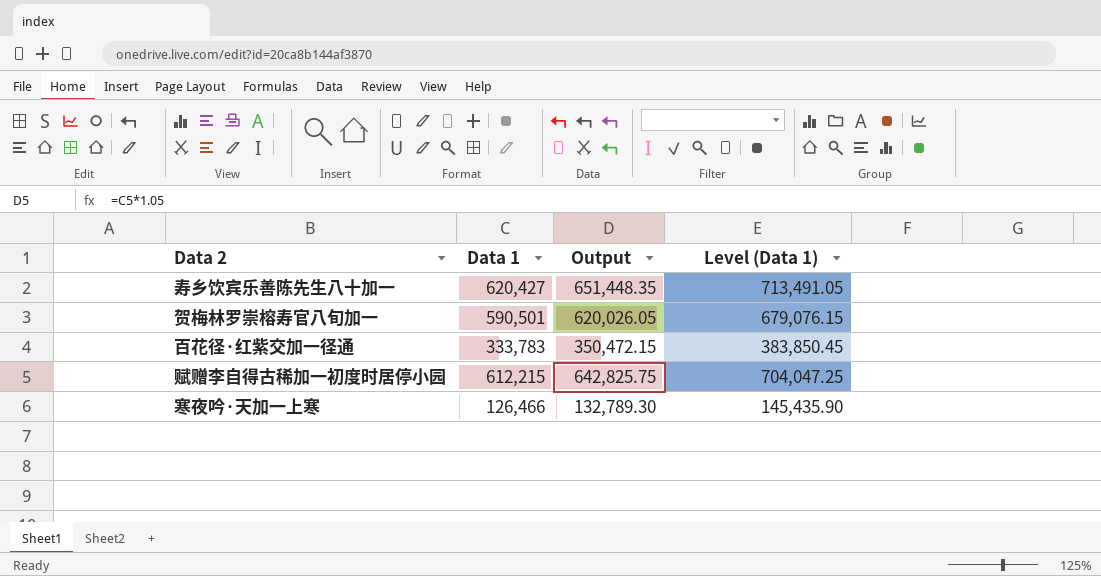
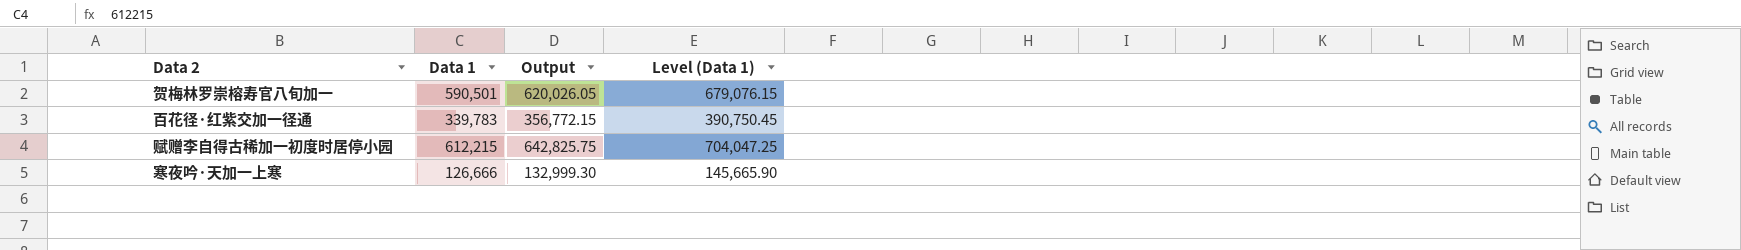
row 寿乡饮宾乐善陈先生八十加一: 620,427 | 651,448.35 | 713,491.05 -> none
百花径·红紫交加一径通 | Data 1: 333,783 -> 339,783
百花径·红紫交加一径通 | Output: 350,472.15 -> 356,772.15
百花径·红紫交加一径通 | Level (Data 1): 383,850.45 -> 390,750.45
寒夜吟·天加一上寒 | Data 1: 126,466 -> 126,666
寒夜吟·天加一上寒 | Output: 132,789.30 -> 132,999.30
寒夜吟·天加一上寒 | Level (Data 1): 145,435.90 -> 145,665.90

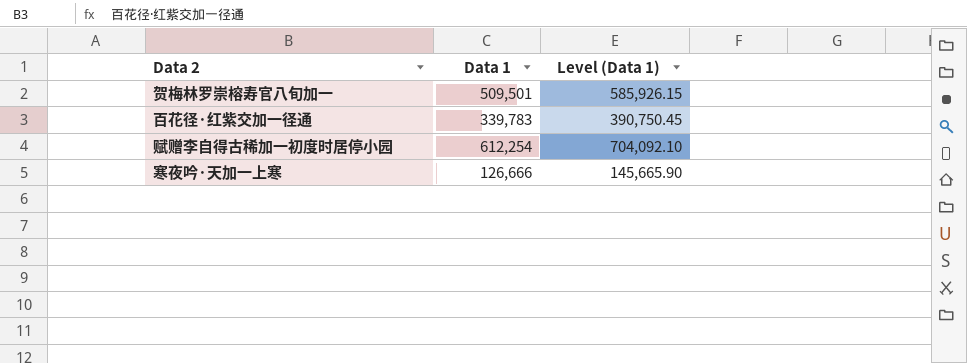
column Output | formula: [Data 1] * 1.05 -> none
贺梅林罗崇榕寿官八旬加一 | Data 1: 590,501 -> 509,501
贺梅林罗崇榕寿官八旬加一 | Level (Data 1): 679,076.15 -> 585,926.15
赋赠李自得古稀加一初度时居停小园 | Data 1: 612,215 -> 612,254
赋赠李自得古稀加一初度时居停小园 | Level (Data 1): 704,047.25 -> 704,092.10

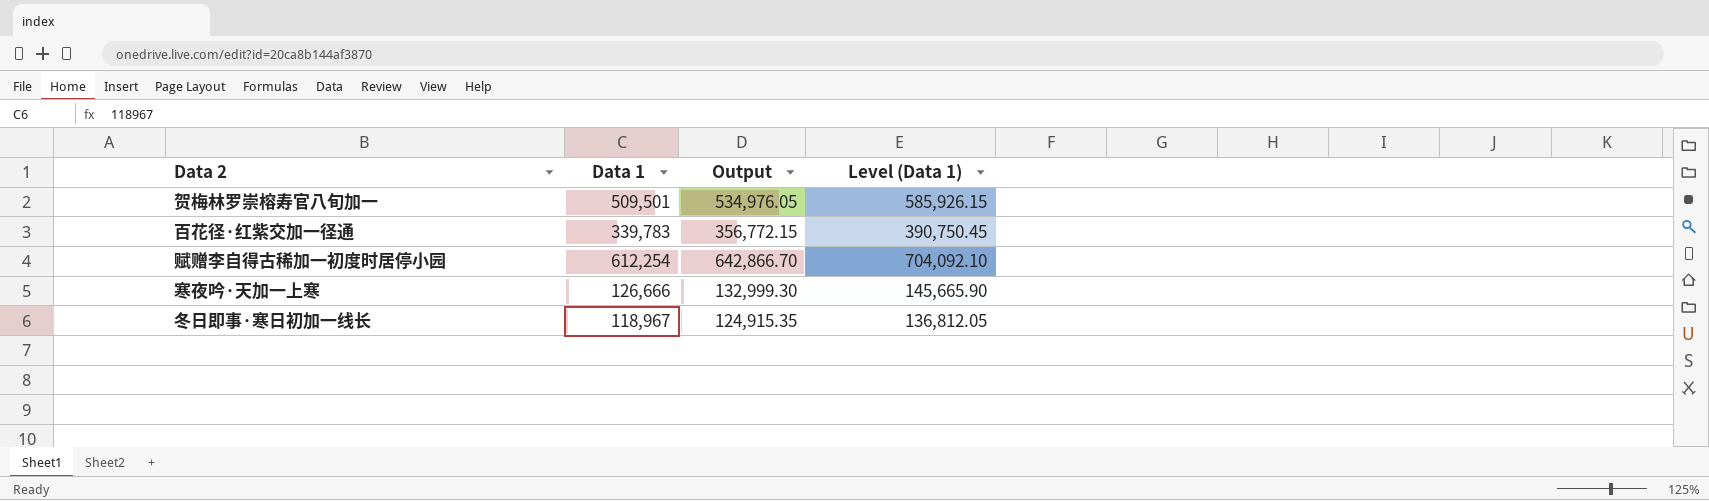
column Output | formula: none -> [Data 1] * 1.05
row 冬日即事·寒日初加一线长: none -> 118,967 | 124,915.35 | 136,812.05

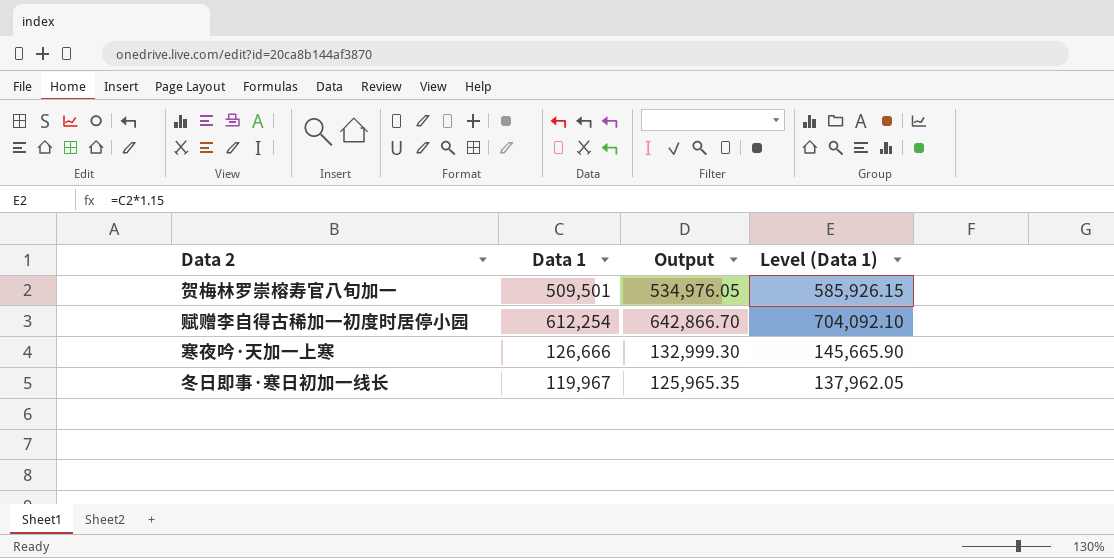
row 百花径·红紫交加一径通: 339,783 | 356,772.15 | 390,750.45 -> none
冬日即事·寒日初加一线长 | Data 1: 118,967 -> 119,967
冬日即事·寒日初加一线长 | Output: 124,915.35 -> 125,965.35
冬日即事·寒日初加一线长 | Level (Data 1): 136,812.05 -> 137,962.05

